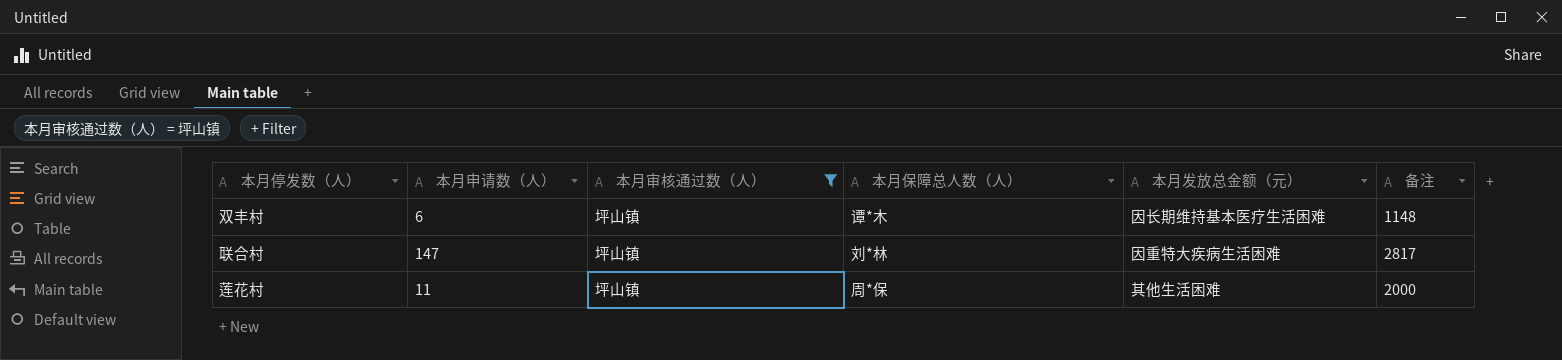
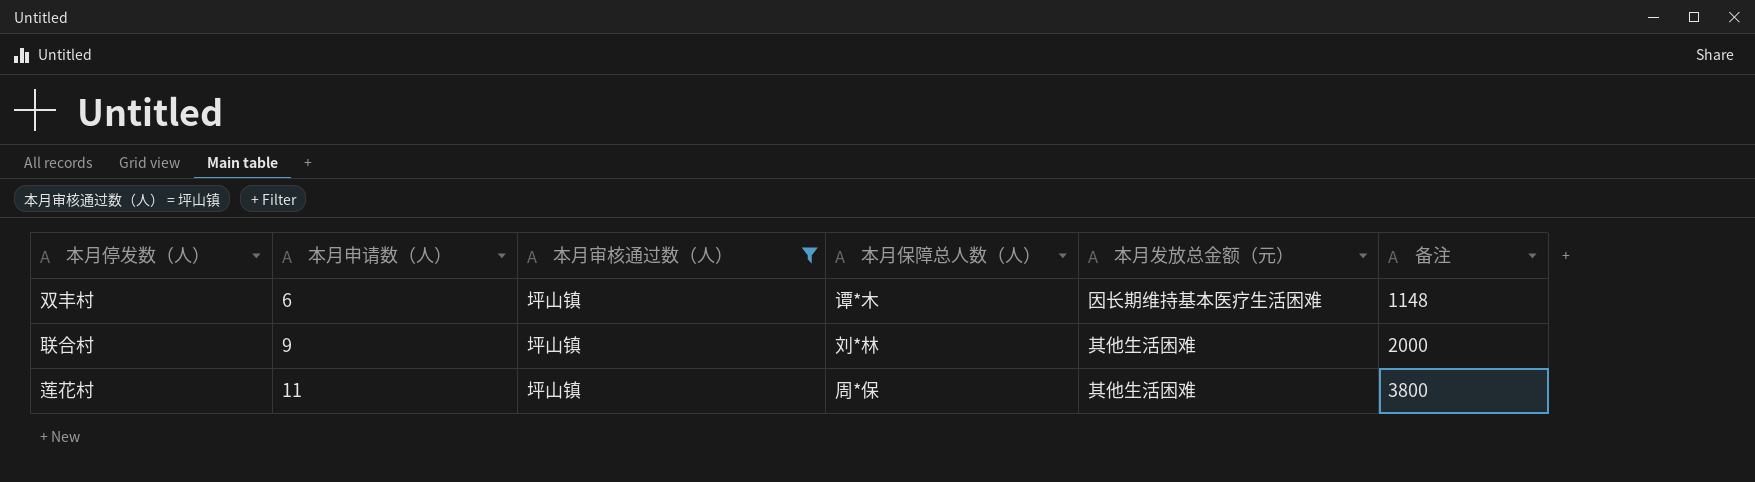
联合村 | 本月申请数（人）: 147 -> 9
联合村 | 本月发放总金额（元）: 因重特大疾病生活困难 -> 其他生活困难
联合村 | 备注: 2817 -> 2000
莲花村 | 备注: 2000 -> 3800

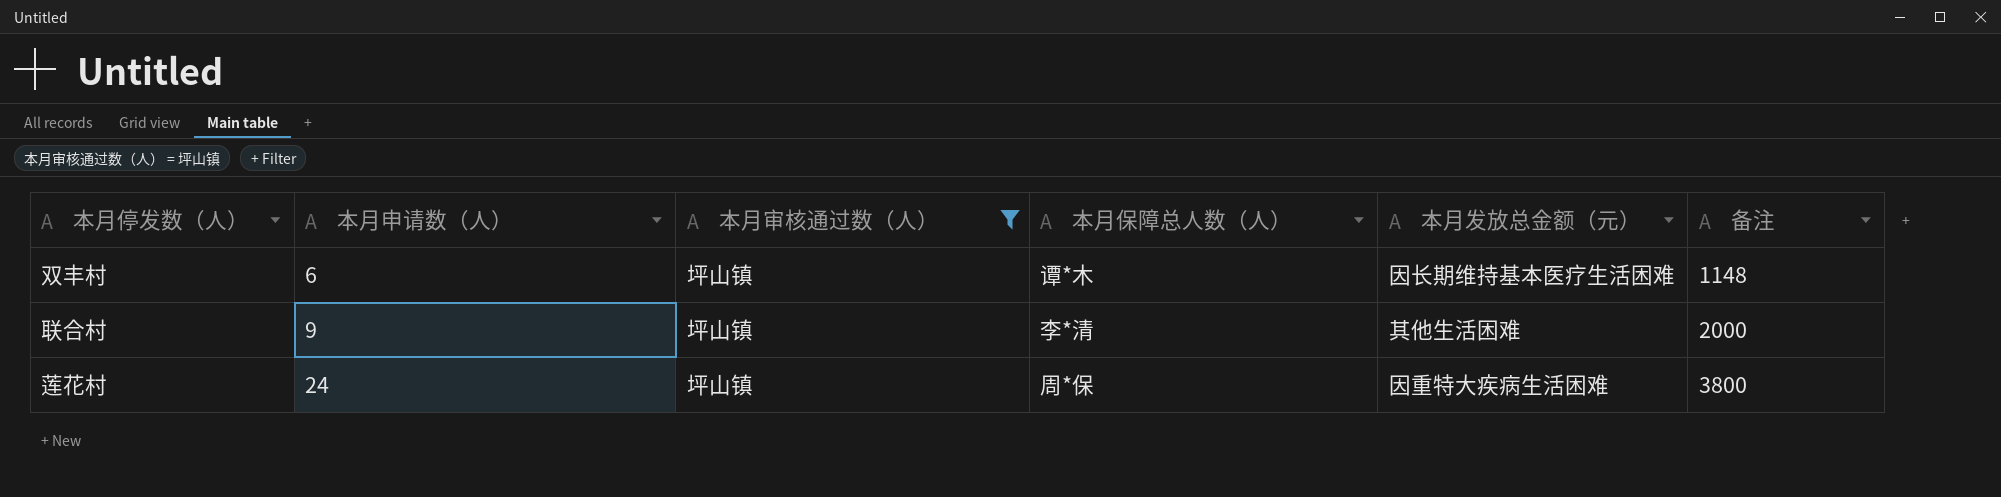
联合村 | 本月保障总人数（人）: 刘*林 -> 李*清
莲花村 | 本月申请数（人）: 11 -> 24
莲花村 | 本月发放总金额（元）: 其他生活困难 -> 因重特大疾病生活困难

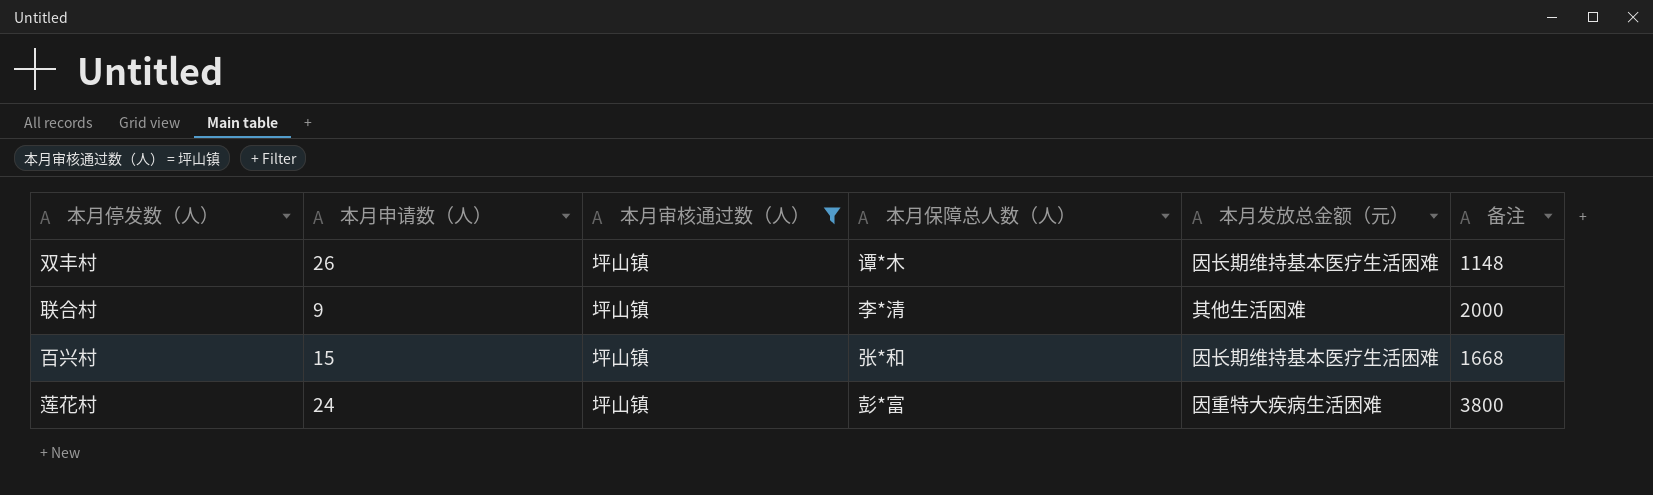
双丰村 | 本月申请数（人）: 6 -> 26
row 百兴村: none -> 15 | 坪山镇 | 张*和 | 因长期维持基本医疗生活困难 | 1668
莲花村 | 本月保障总人数（人）: 周*保 -> 彭*富

